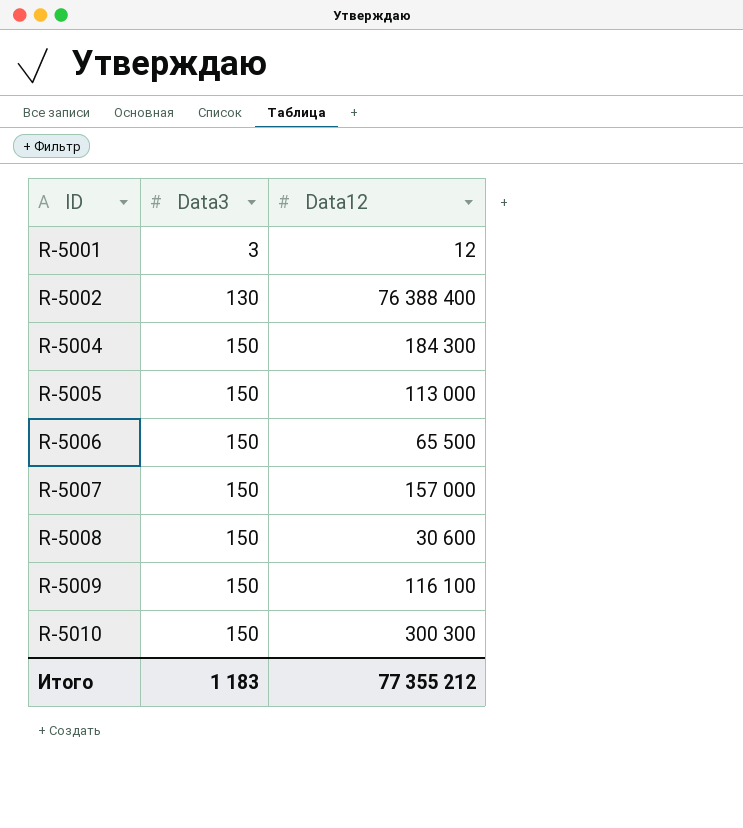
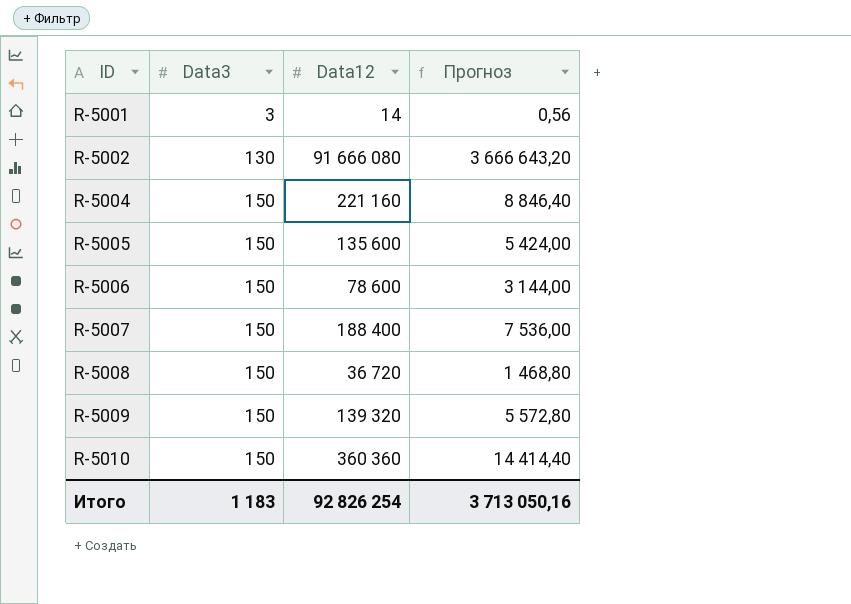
column Прогноз | formula: none -> [Data12] * 0,04
R-5001 | Data12: 12 -> 14
R-5002 | Data12: 76 388 400 -> 91 666 080
R-5004 | Data12: 184 300 -> 221 160
R-5005 | Data12: 113 000 -> 135 600
R-5006 | Data12: 65 500 -> 78 600
R-5007 | Data12: 157 000 -> 188 400
R-5008 | Data12: 30 600 -> 36 720
R-5009 | Data12: 116 100 -> 139 320
R-5010 | Data12: 300 300 -> 360 360
Итого | Data12: 77 355 212 -> 92 826 254

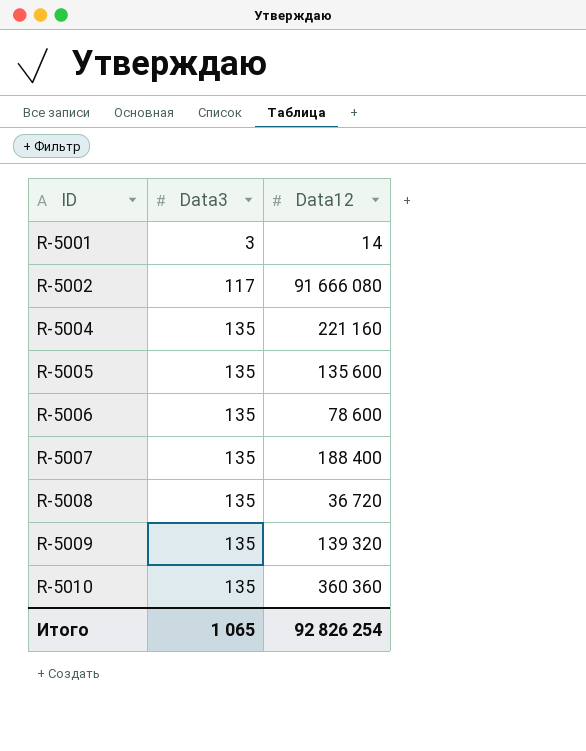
column Прогноз | formula: [Data12] * 0,04 -> none
R-5002 | Data3: 130 -> 117
R-5004 | Data3: 150 -> 135
R-5005 | Data3: 150 -> 135
R-5006 | Data3: 150 -> 135
R-5007 | Data3: 150 -> 135
R-5008 | Data3: 150 -> 135
R-5009 | Data3: 150 -> 135
R-5010 | Data3: 150 -> 135
Итого | Data3: 1 183 -> 1 065

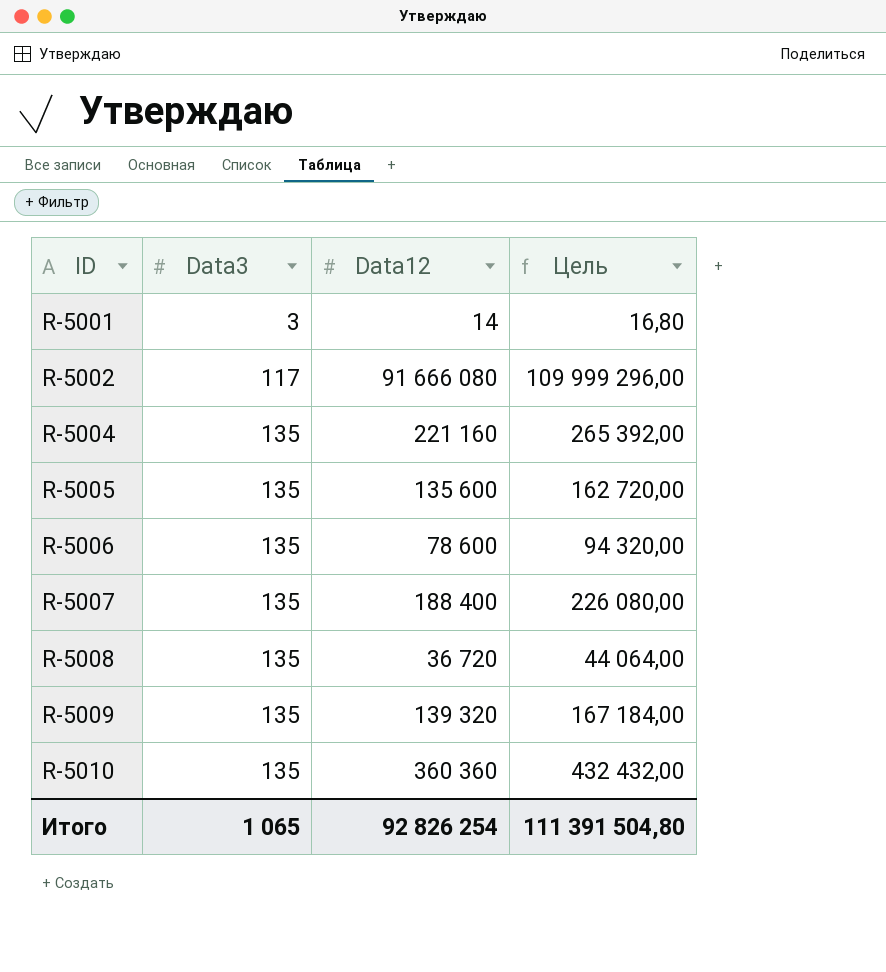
column Цель | formula: none -> [Data12] * 1,2

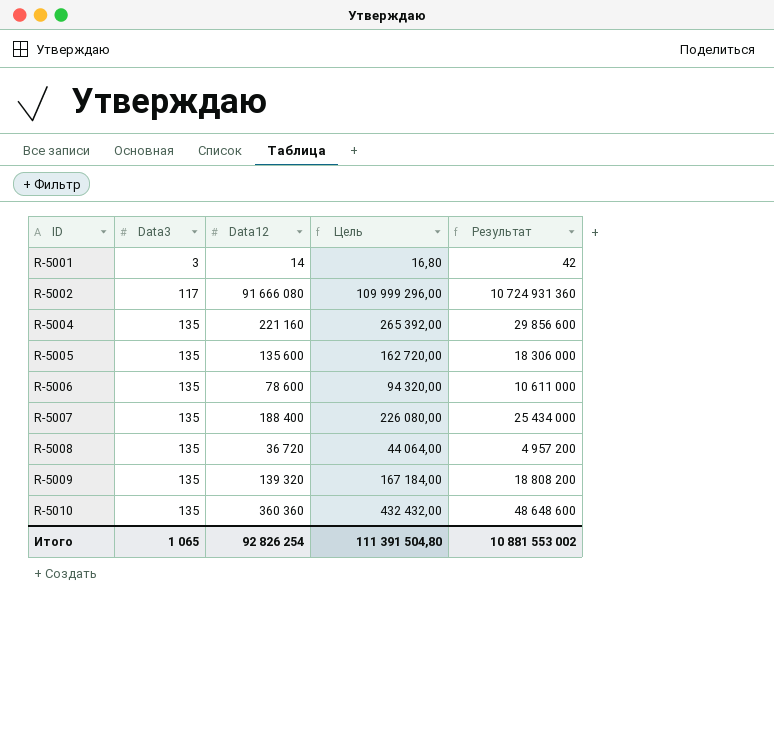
column Результат | formula: none -> [Data3] * [Data12]

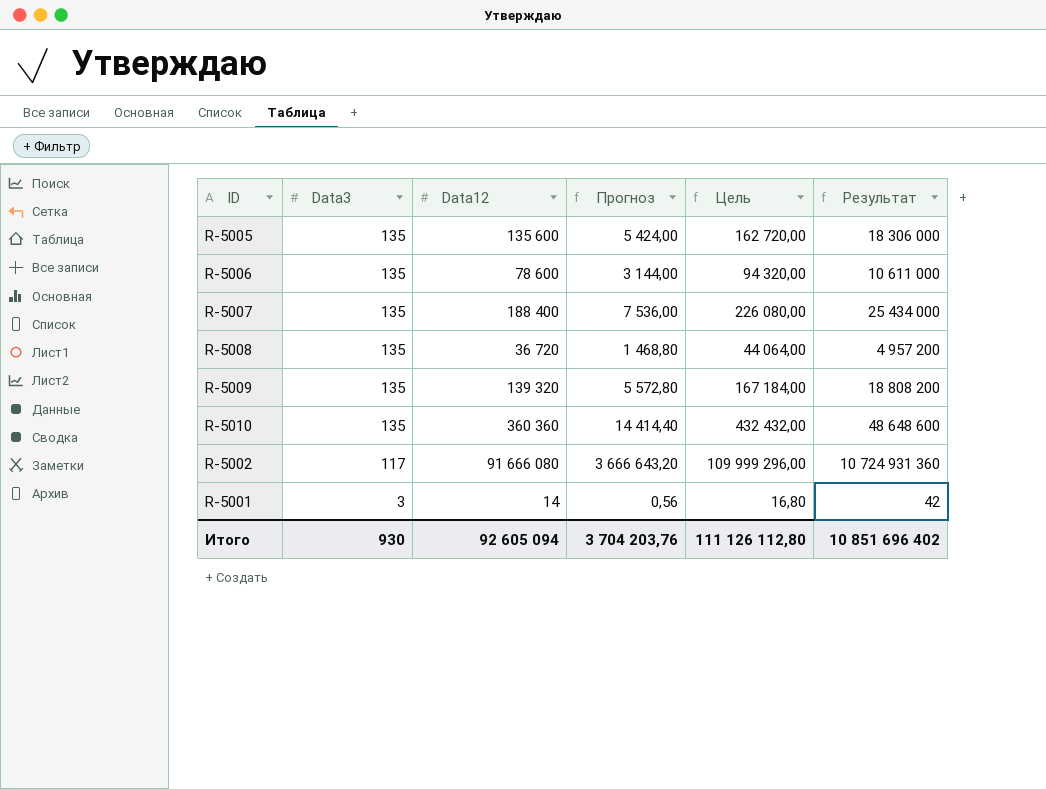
row order: ID ascending -> Data3 descending
column Прогноз | formula: none -> [Data12] * 0,04
row R-5004: 135 | 221 160 | 265 392,00 | 29 856 600 -> none
Итого | Data3: 1 065 -> 930
Итого | Data12: 92 826 254 -> 92 605 094
Итого | Цель: 111 391 504,80 -> 111 126 112,80
Итого | Результат: 10 881 553 002 -> 10 851 696 402

